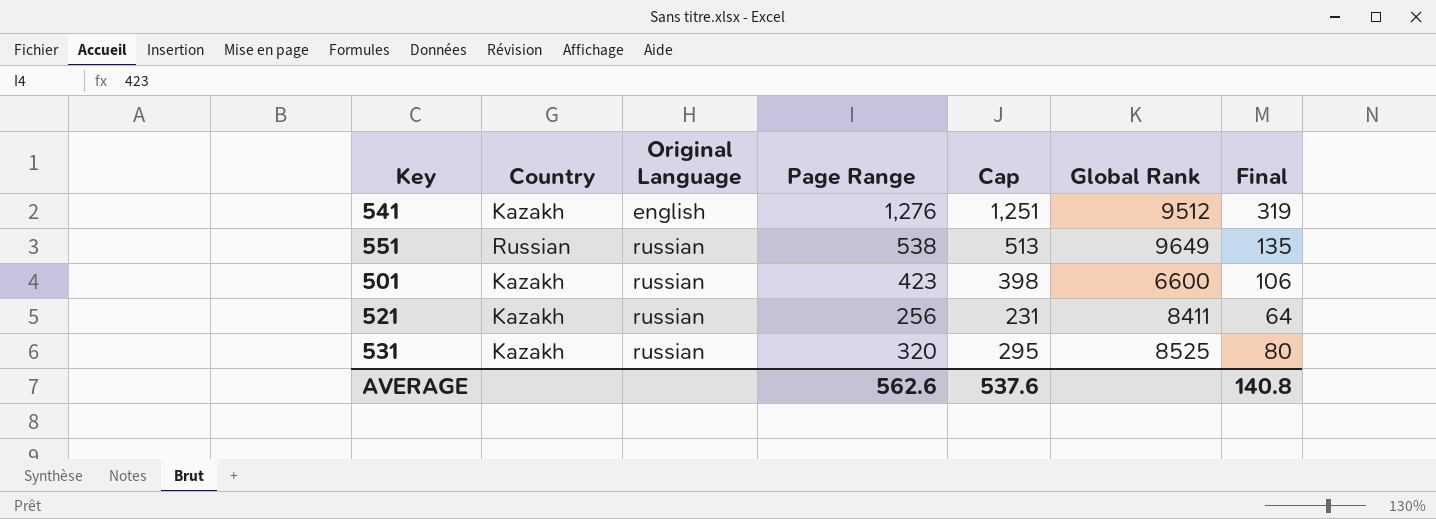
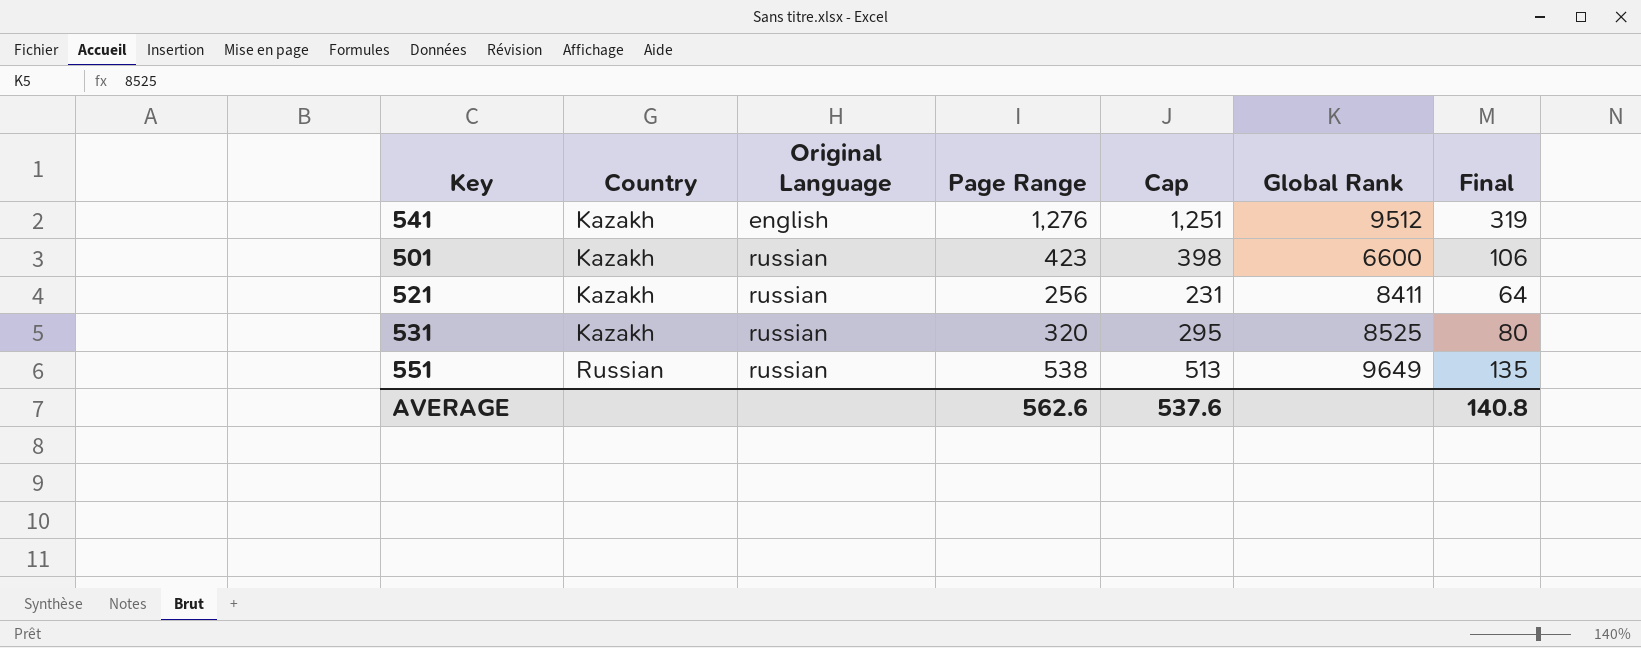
row order: Original Language ascending -> Country ascending

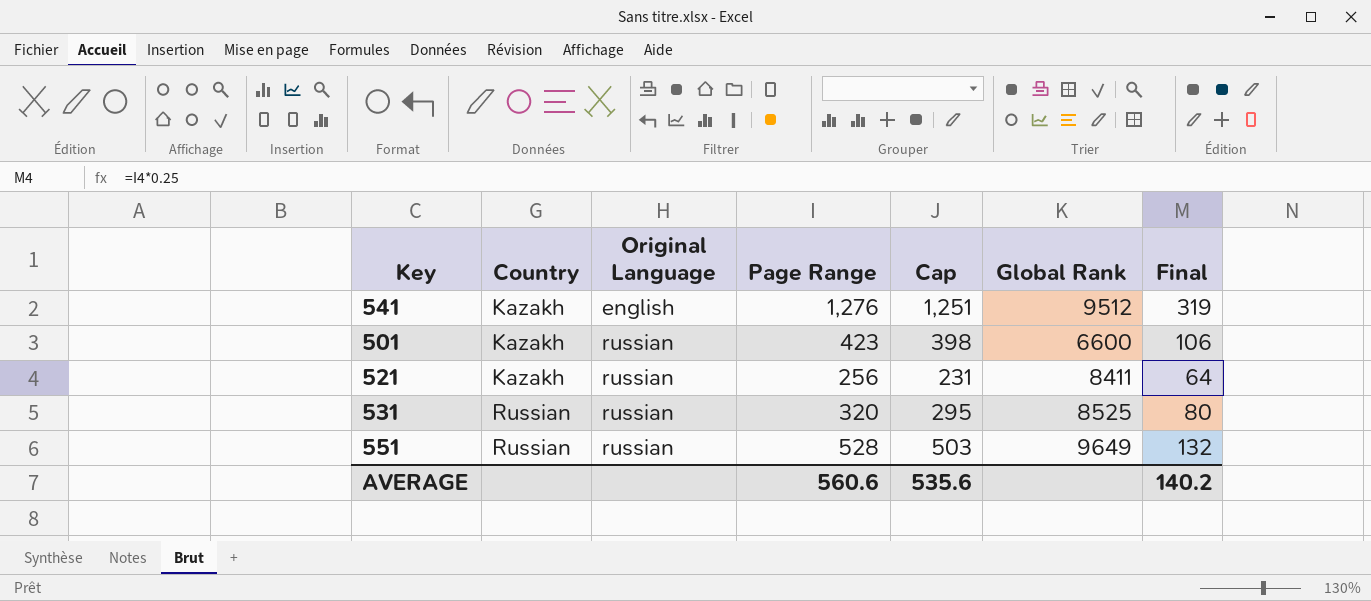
531 | Country: Kazakh -> Russian
551 | Page Range: 538 -> 528
551 | Cap: 513 -> 503
551 | Final: 135 -> 132
AVERAGE | Page Range: 562.6 -> 560.6
AVERAGE | Cap: 537.6 -> 535.6
AVERAGE | Final: 140.8 -> 140.2

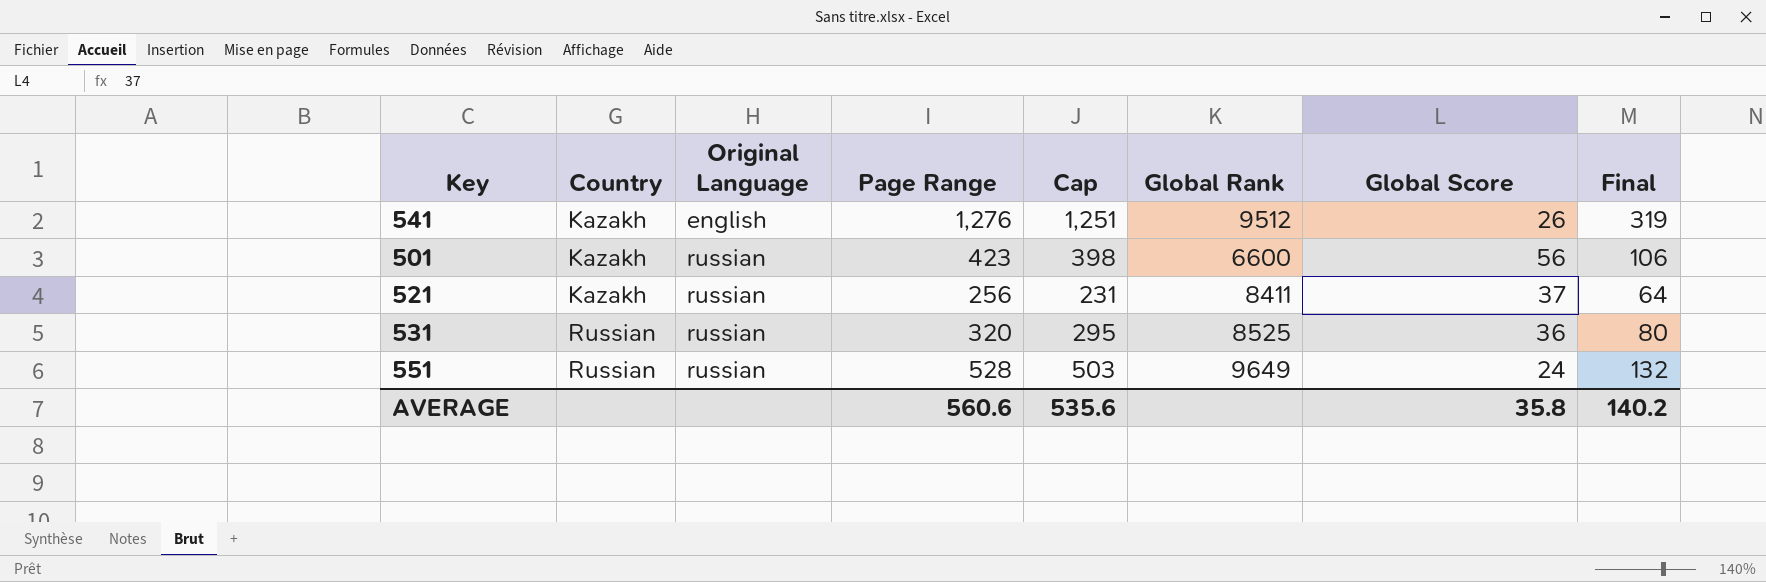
column Global Score | position: none -> 7

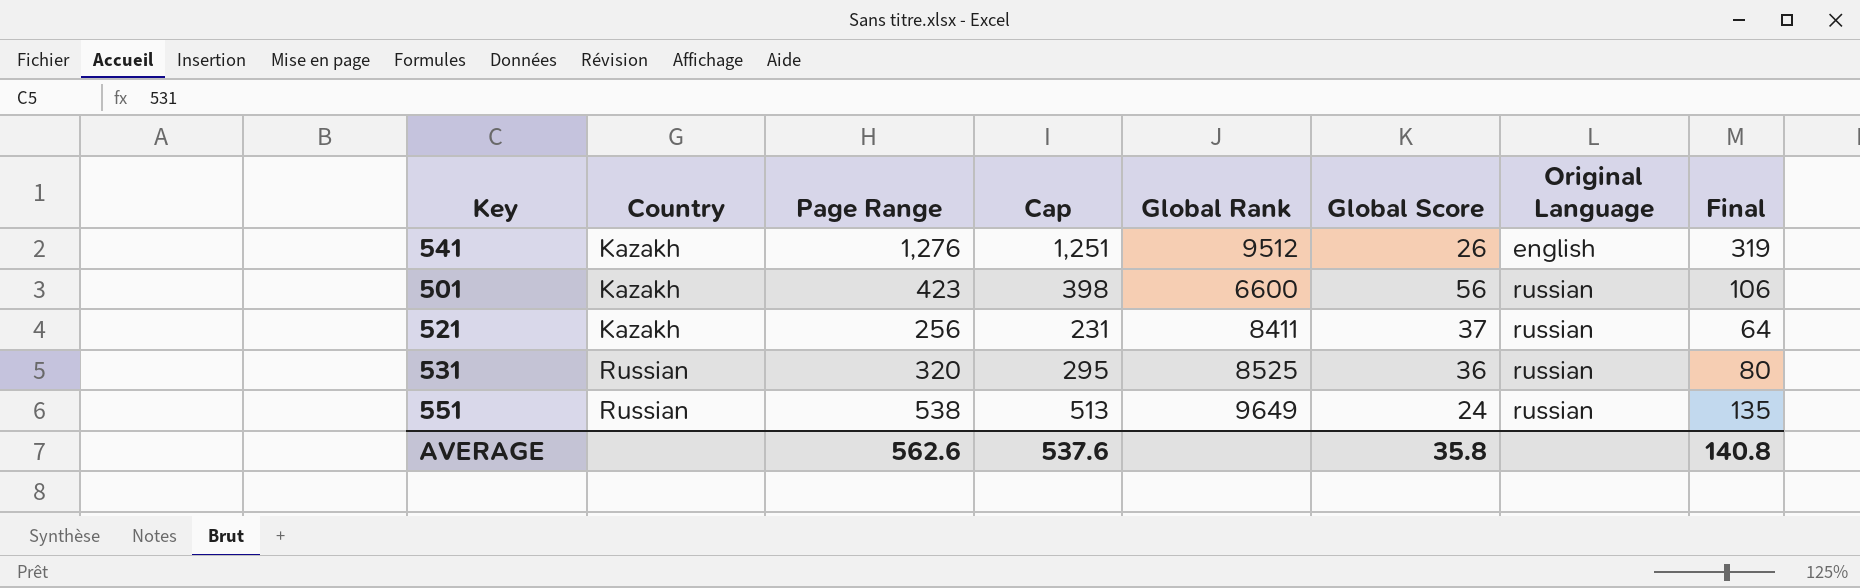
column Original Language | position: 3 -> 7
551 | Page Range: 528 -> 538
551 | Cap: 503 -> 513
551 | Final: 132 -> 135
AVERAGE | Page Range: 560.6 -> 562.6
AVERAGE | Cap: 535.6 -> 537.6
AVERAGE | Final: 140.2 -> 140.8

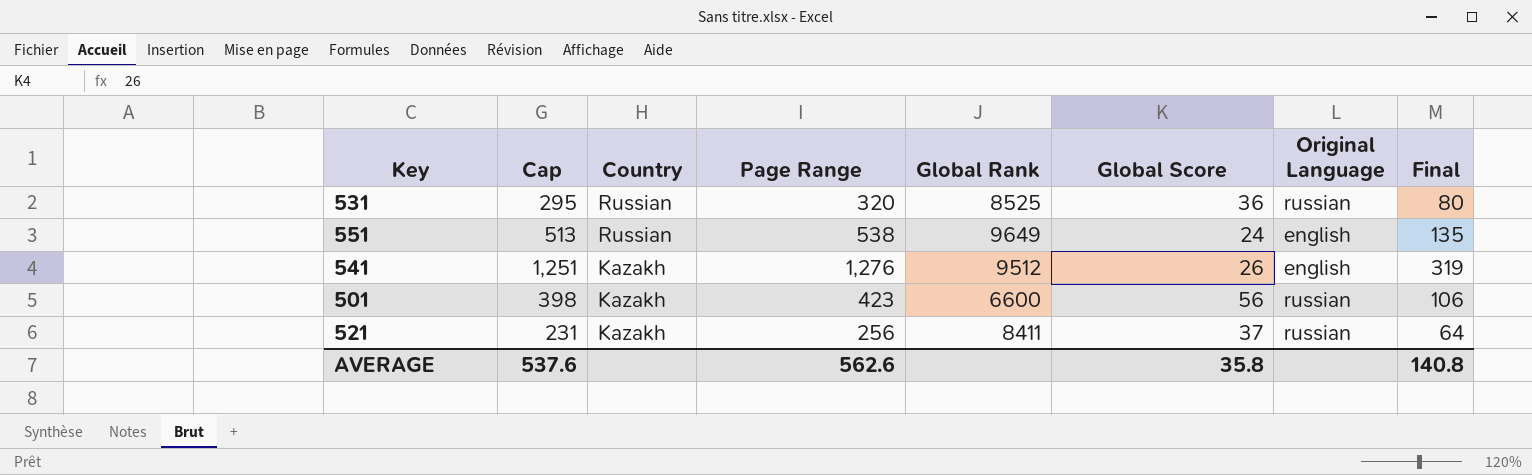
row order: Country ascending -> Country descending
column Cap | position: 4 -> 2
551 | Original Language: russian -> english

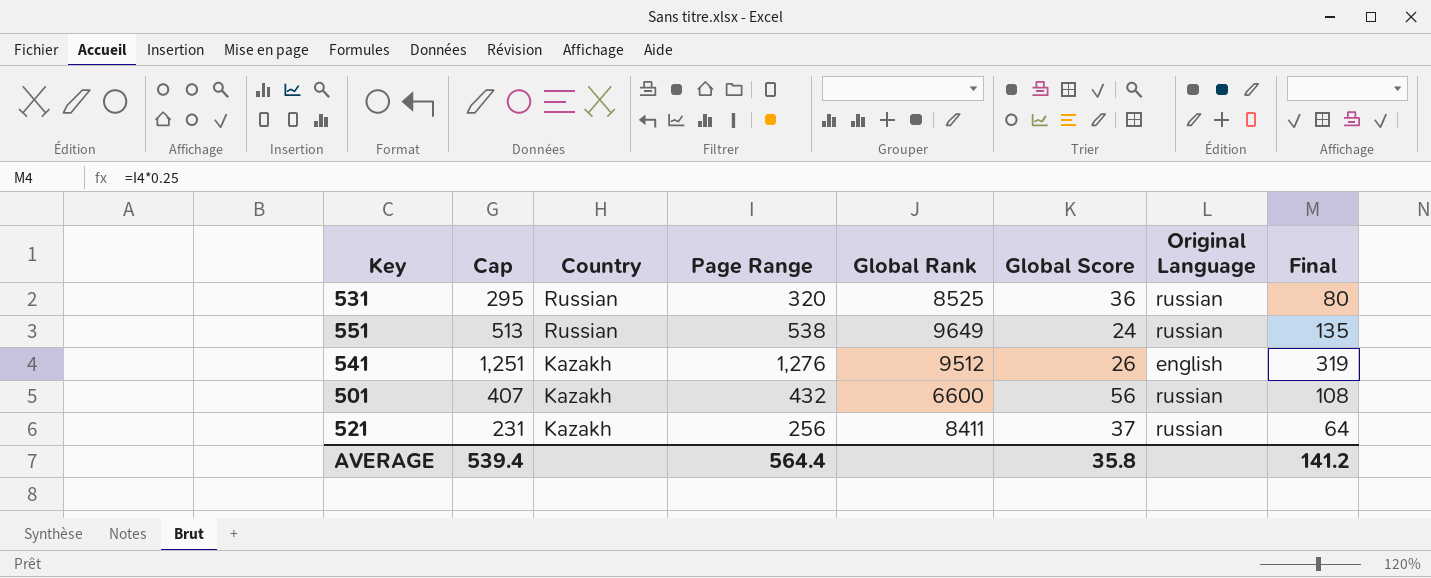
551 | Original Language: english -> russian
501 | Cap: 398 -> 407
501 | Page Range: 423 -> 432
501 | Final: 106 -> 108
AVERAGE | Cap: 537.6 -> 539.4
AVERAGE | Page Range: 562.6 -> 564.4
AVERAGE | Final: 140.8 -> 141.2

